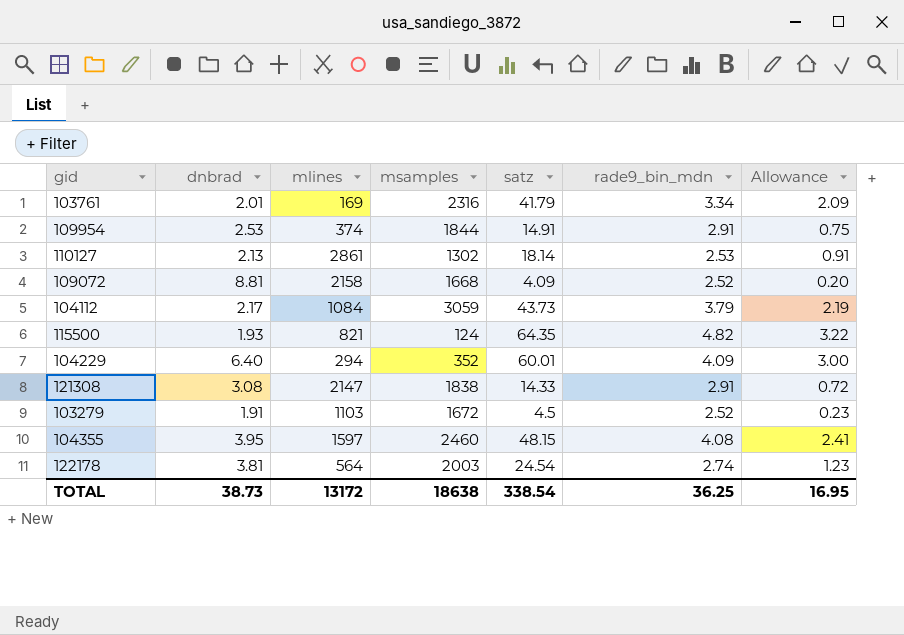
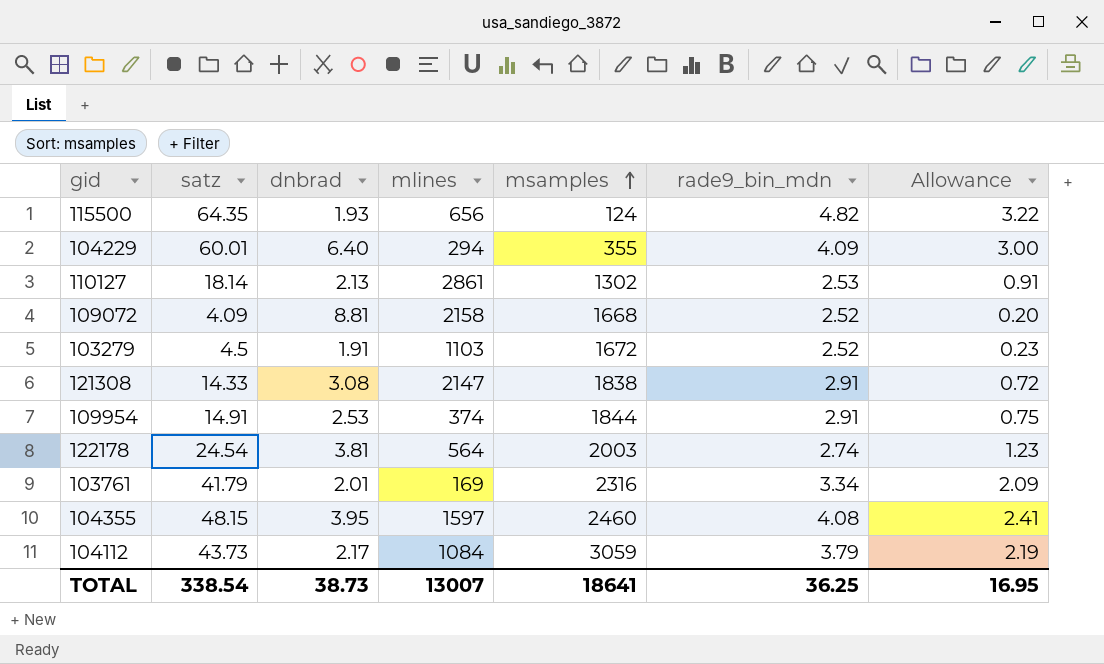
row order: none -> msamples ascending
column satz | position: 5 -> 2
115500 | mlines: 821 -> 656
104229 | msamples: 352 -> 355
TOTAL | mlines: 13172 -> 13007
TOTAL | msamples: 18638 -> 18641

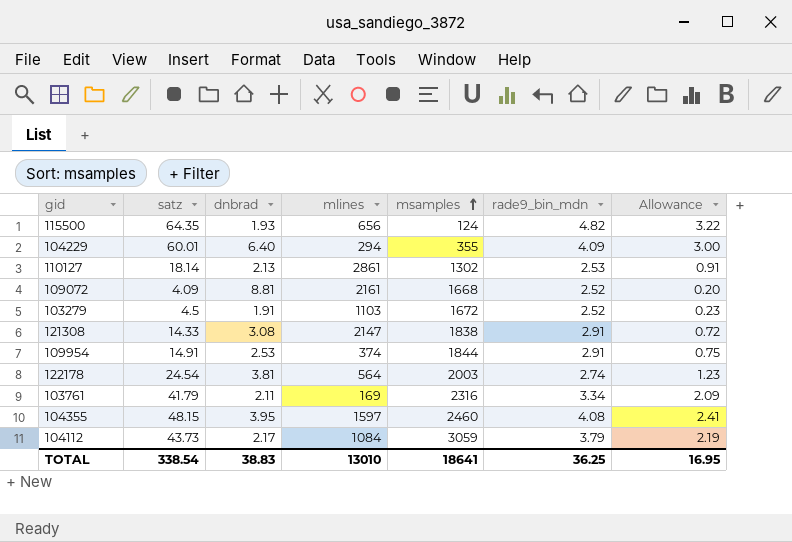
109072 | mlines: 2158 -> 2161
103761 | dnbrad: 2.01 -> 2.11
TOTAL | dnbrad: 38.73 -> 38.83
TOTAL | mlines: 13007 -> 13010

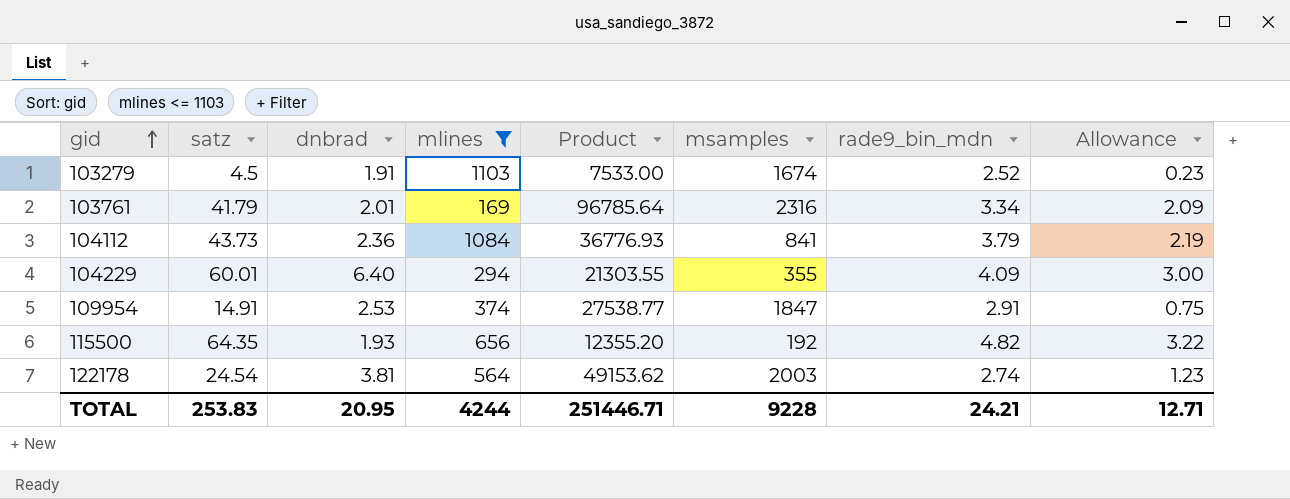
filter: none -> mlines <= 1103
row order: msamples ascending -> gid ascending
column Product | formula: none -> [satz] * [msamples]
103279 | msamples: 1672 -> 1674
103761 | dnbrad: 2.11 -> 2.01
104112 | dnbrad: 2.17 -> 2.36
104112 | msamples: 3059 -> 841
109954 | msamples: 1844 -> 1847
115500 | msamples: 124 -> 192
TOTAL | satz: 338.54 -> 253.83
TOTAL | dnbrad: 38.83 -> 20.95
TOTAL | mlines: 13010 -> 4244
TOTAL | msamples: 18641 -> 9228
TOTAL | rade9_bin_mdn: 36.25 -> 24.21
TOTAL | Allowance: 16.95 -> 12.71

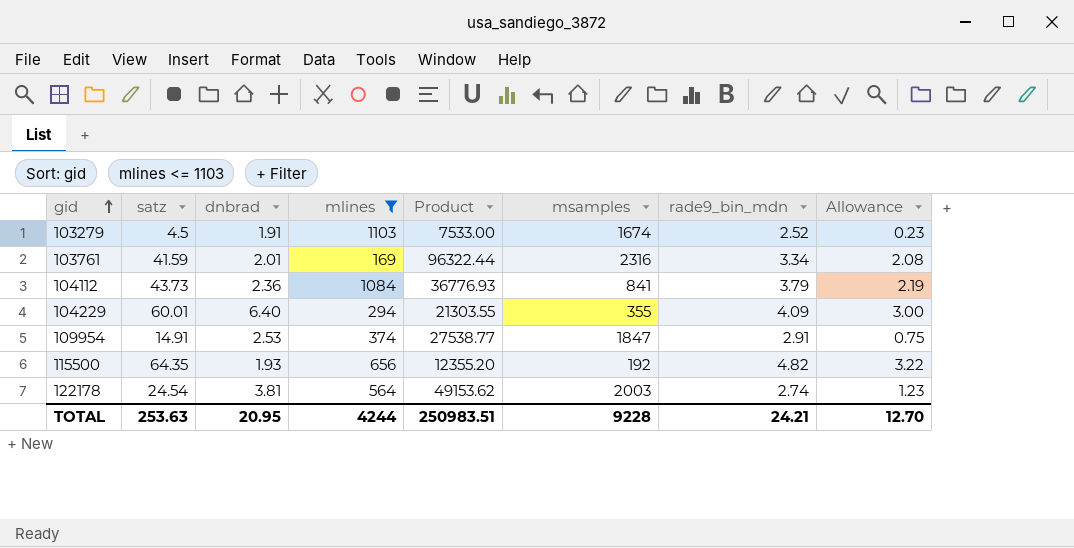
103761 | satz: 41.79 -> 41.59
103761 | Product: 96785.64 -> 96322.44
103761 | Allowance: 2.09 -> 2.08
TOTAL | satz: 253.83 -> 253.63
TOTAL | Product: 251446.71 -> 250983.51
TOTAL | Allowance: 12.71 -> 12.70

